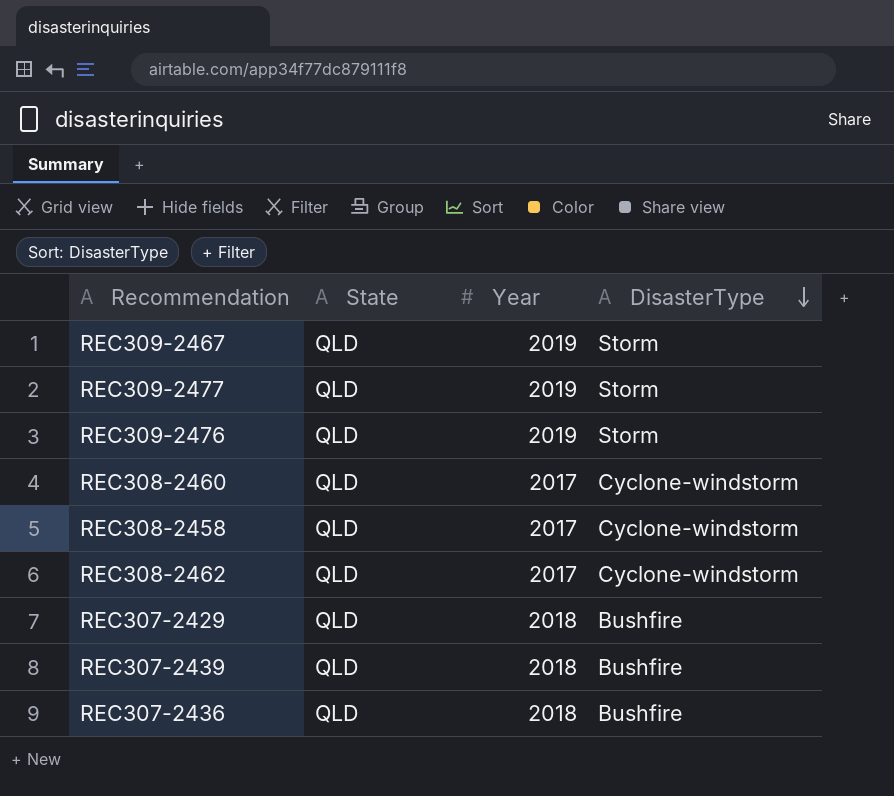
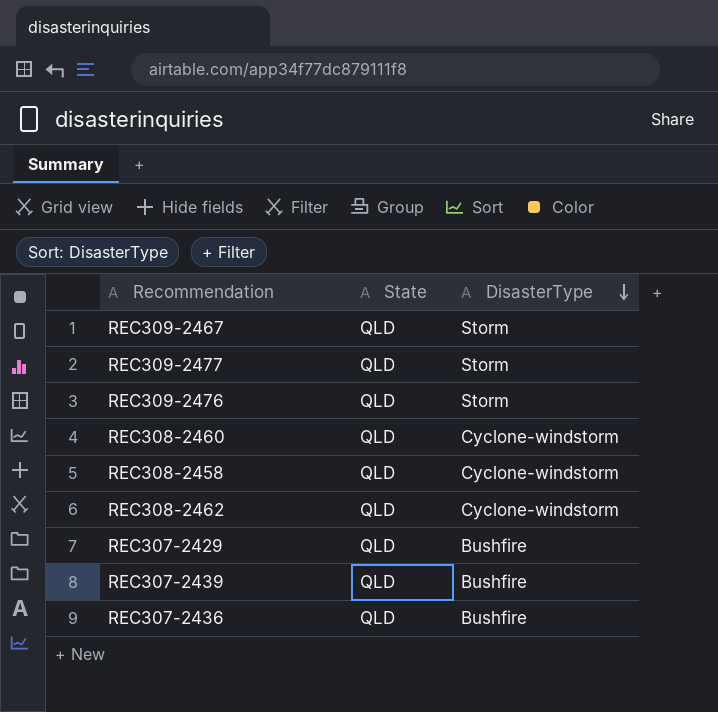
column Year | position: 3 -> none

